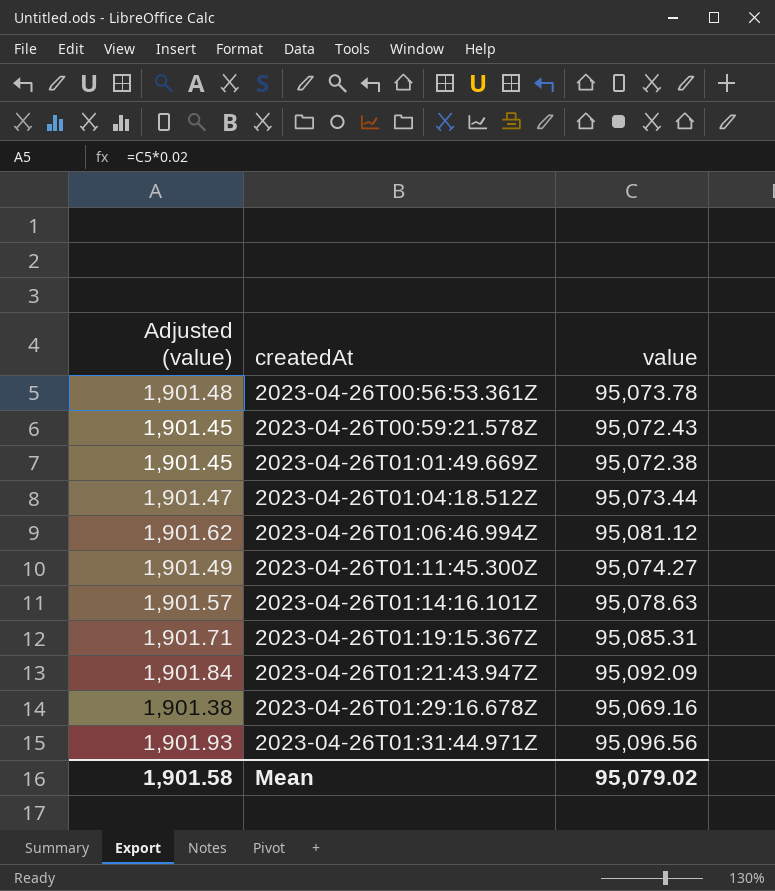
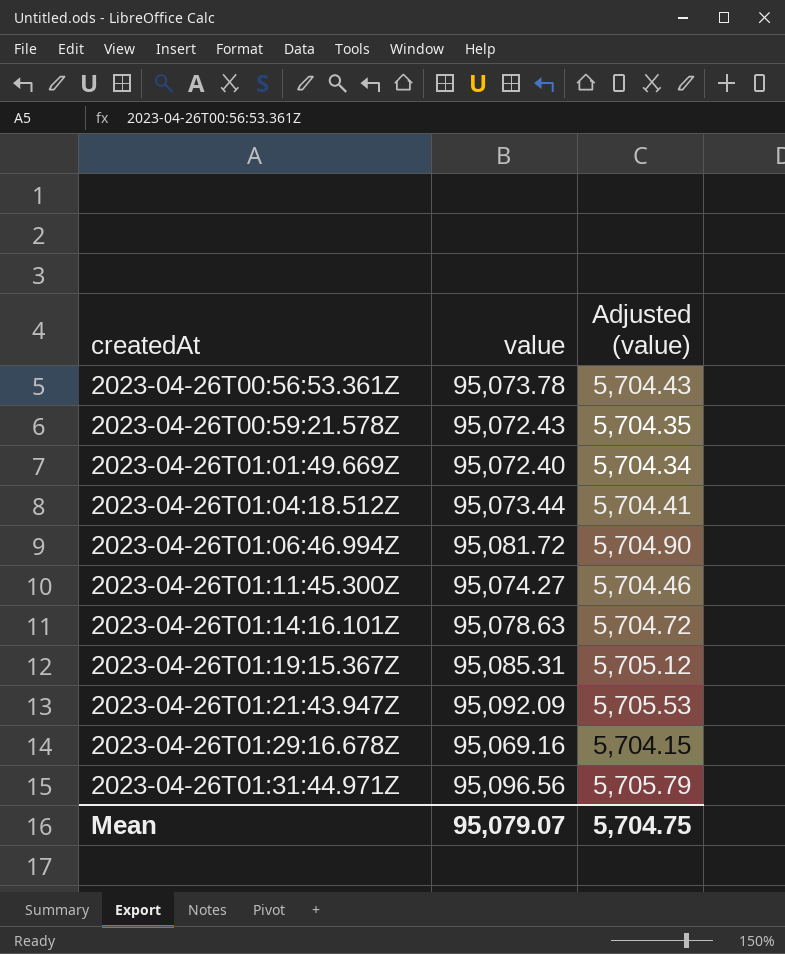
column Adjusted (value) | formula: [value] * 0.02 -> [value] * 0.06
column Adjusted (value) | position: 1 -> 3
2023-04-26T01:01:49.669Z | value: 95,072.38 -> 95,072.40
2023-04-26T01:06:46.994Z | value: 95,081.12 -> 95,081.72
Mean | value: 95,079.02 -> 95,079.07
Mean | Adjusted (value): 1,901.58 -> 5,704.75

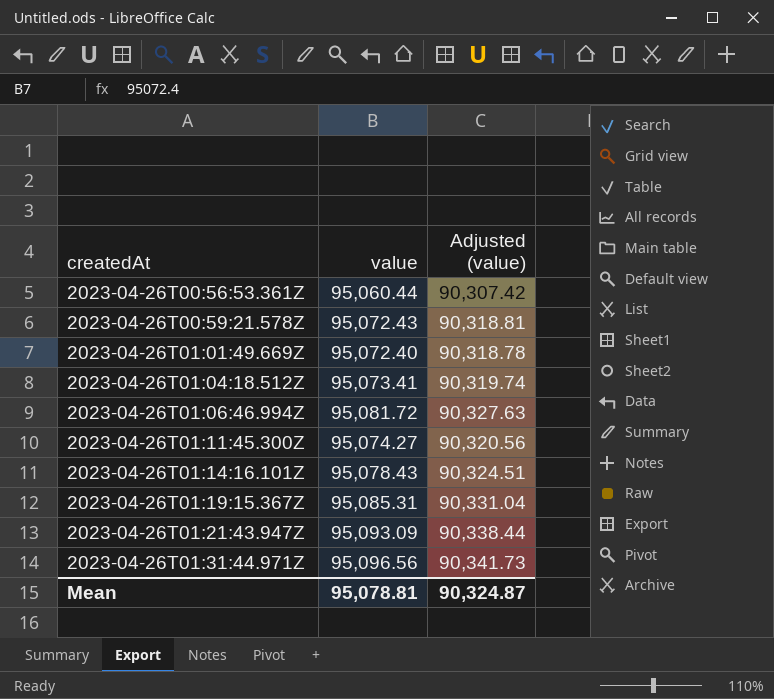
column Adjusted (value) | formula: [value] * 0.06 -> [value] * 0.95
row 2023-04-26T01:29:16.678Z: 95,069.16 | 5,704.15 -> none
2023-04-26T00:56:53.361Z | value: 95,073.78 -> 95,060.44
2023-04-26T01:04:18.512Z | value: 95,073.44 -> 95,073.41
2023-04-26T01:14:16.101Z | value: 95,078.63 -> 95,078.43
2023-04-26T01:21:43.947Z | value: 95,092.09 -> 95,093.09
Mean | value: 95,079.07 -> 95,078.81
Mean | Adjusted (value): 5,704.75 -> 90,324.87

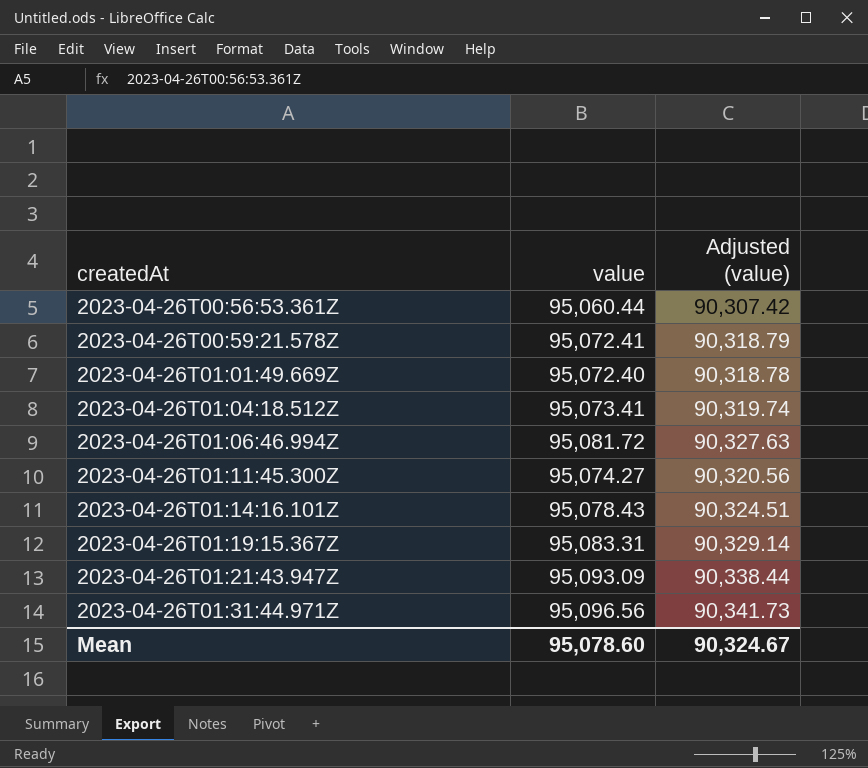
2023-04-26T00:59:21.578Z | value: 95,072.43 -> 95,072.41
2023-04-26T00:59:21.578Z | Adjusted (value): 90,318.81 -> 90,318.79
2023-04-26T01:19:15.367Z | value: 95,085.31 -> 95,083.31
2023-04-26T01:19:15.367Z | Adjusted (value): 90,331.04 -> 90,329.14
Mean | value: 95,078.81 -> 95,078.60
Mean | Adjusted (value): 90,324.87 -> 90,324.67

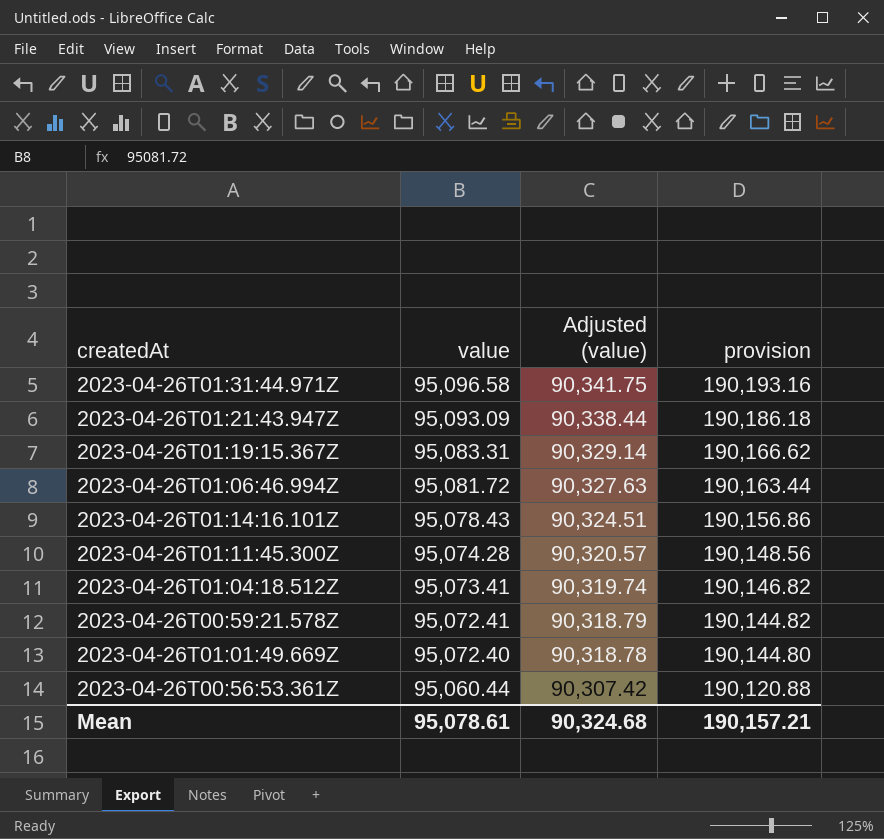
row order: createdAt ascending -> value descending
column provision | formula: none -> [value] * 2
2023-04-26T01:31:44.971Z | value: 95,096.56 -> 95,096.58
2023-04-26T01:31:44.971Z | Adjusted (value): 90,341.73 -> 90,341.75
2023-04-26T01:11:45.300Z | value: 95,074.27 -> 95,074.28
2023-04-26T01:11:45.300Z | Adjusted (value): 90,320.56 -> 90,320.57
Mean | value: 95,078.60 -> 95,078.61
Mean | Adjusted (value): 90,324.67 -> 90,324.68

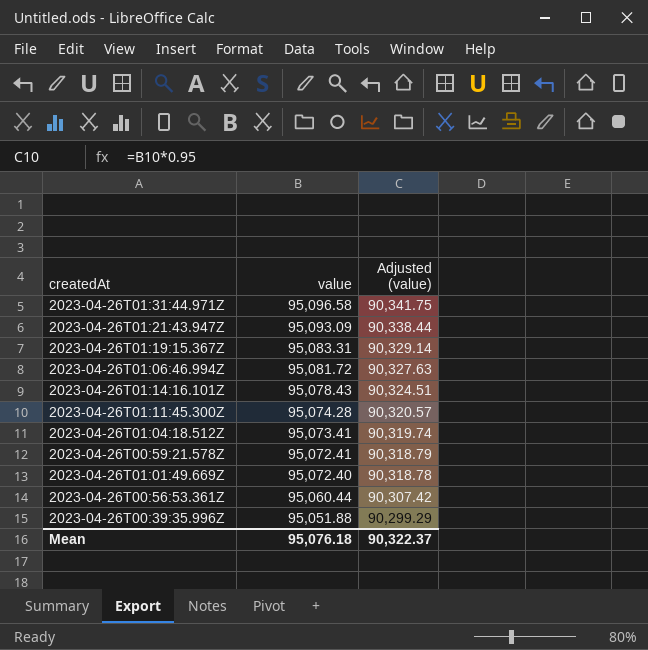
column provision | formula: [value] * 2 -> none
row 2023-04-26T00:39:35.996Z: none -> 95,051.88 | 90,299.29
Mean | value: 95,078.61 -> 95,076.18
Mean | Adjusted (value): 90,324.68 -> 90,322.37

